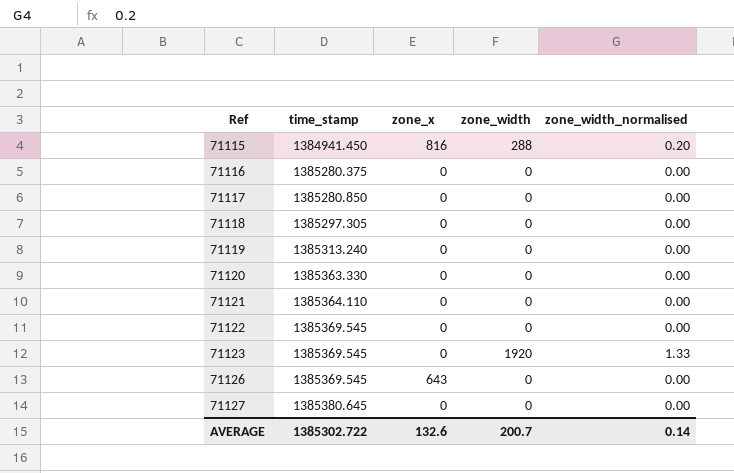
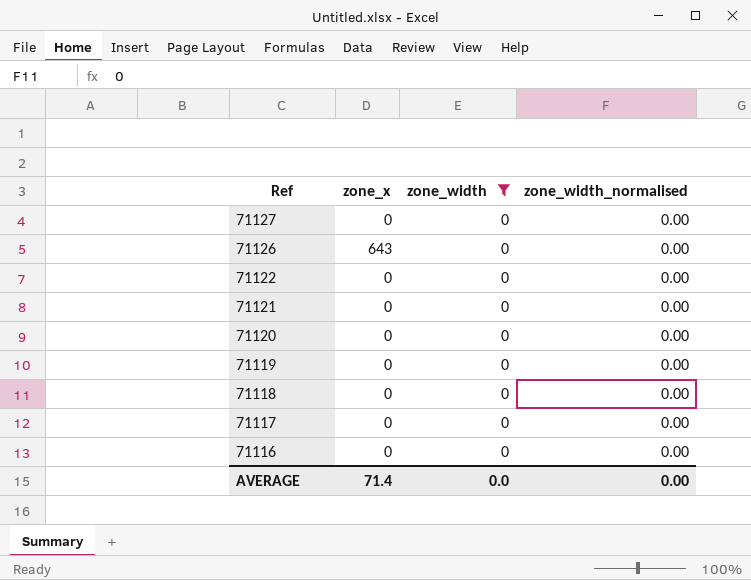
filter: none -> zone_width = 0
row order: Ref ascending -> Ref descending
column time_stamp | position: 2 -> none
AVERAGE | zone_x: 132.6 -> 71.4
AVERAGE | zone_width: 200.7 -> 0.0
AVERAGE | zone_width_normalised: 0.14 -> 0.00

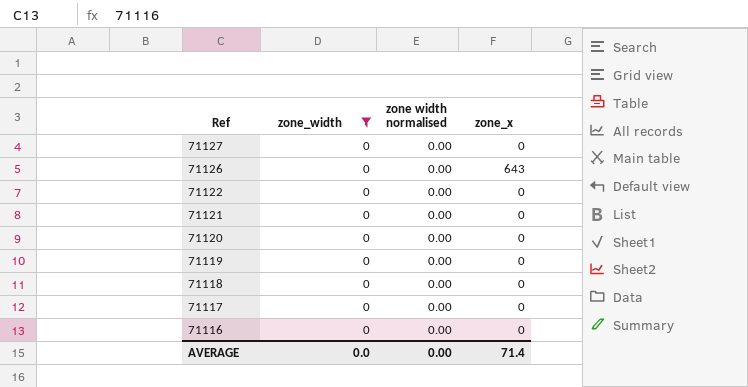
column name: zone_width_normalised -> zone width normalised
column zone_x | position: 2 -> 4

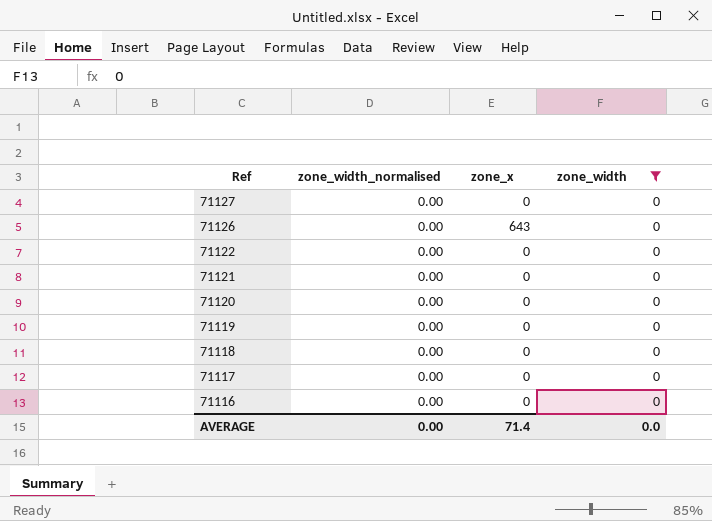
column name: zone width normalised -> zone_width_normalised
column zone_width | position: 2 -> 4

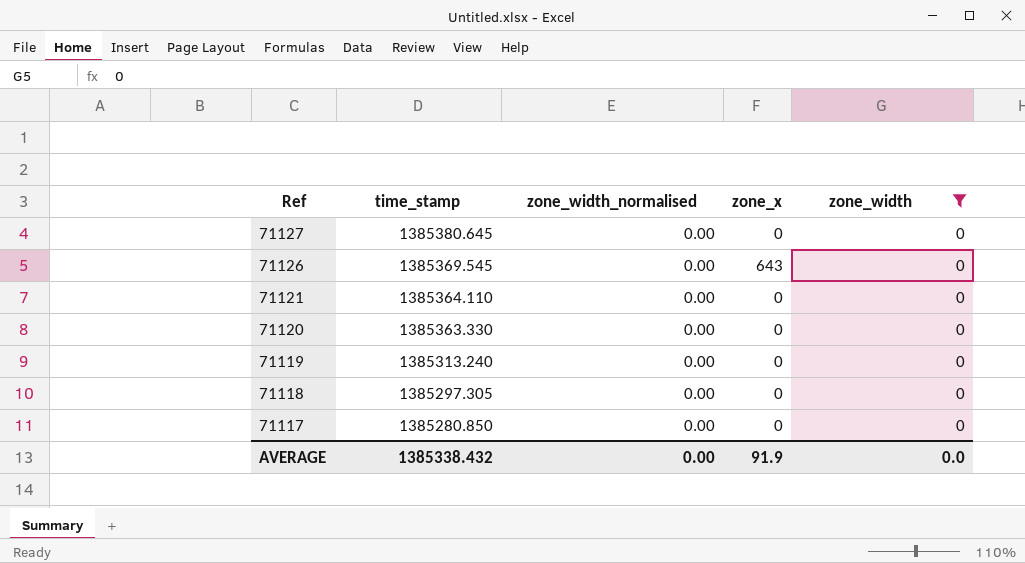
column time_stamp | position: none -> 2
row 71122: 0.00 | 0 | 0 -> none
row 71116: 0.00 | 0 | 0 -> none
AVERAGE | zone_x: 71.4 -> 91.9

